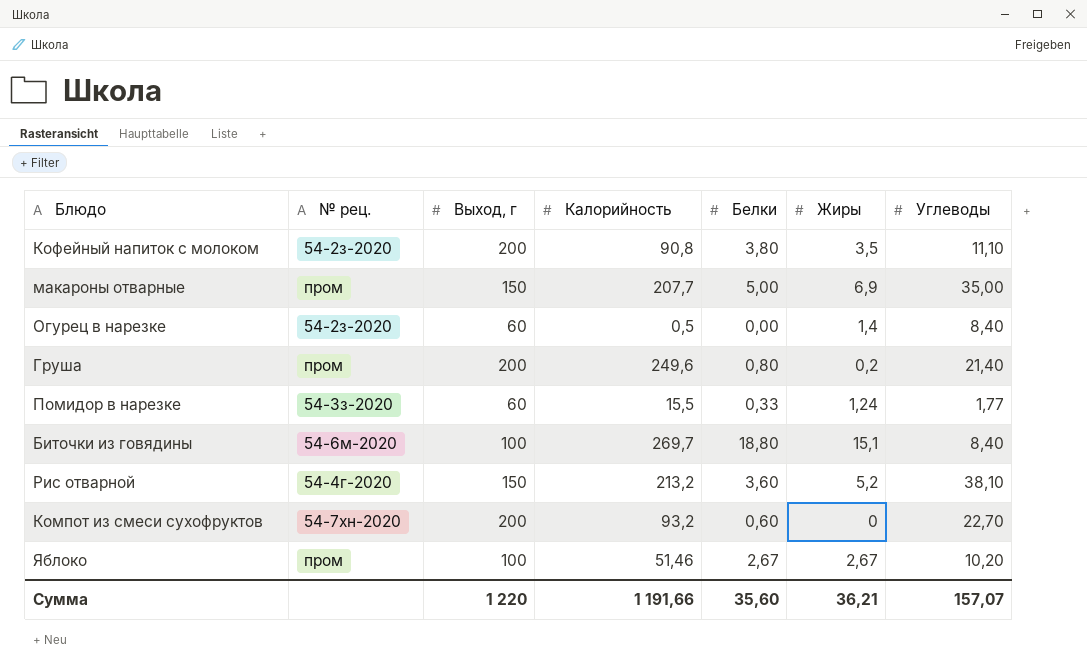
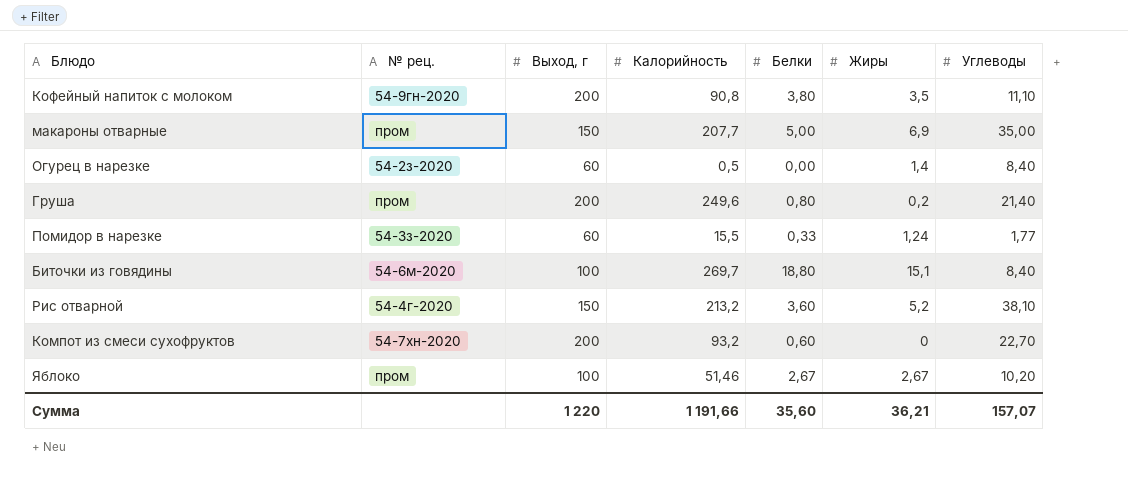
Кофейный напиток с молоком | № рец.: 54-2з-2020 -> 54-9гн-2020

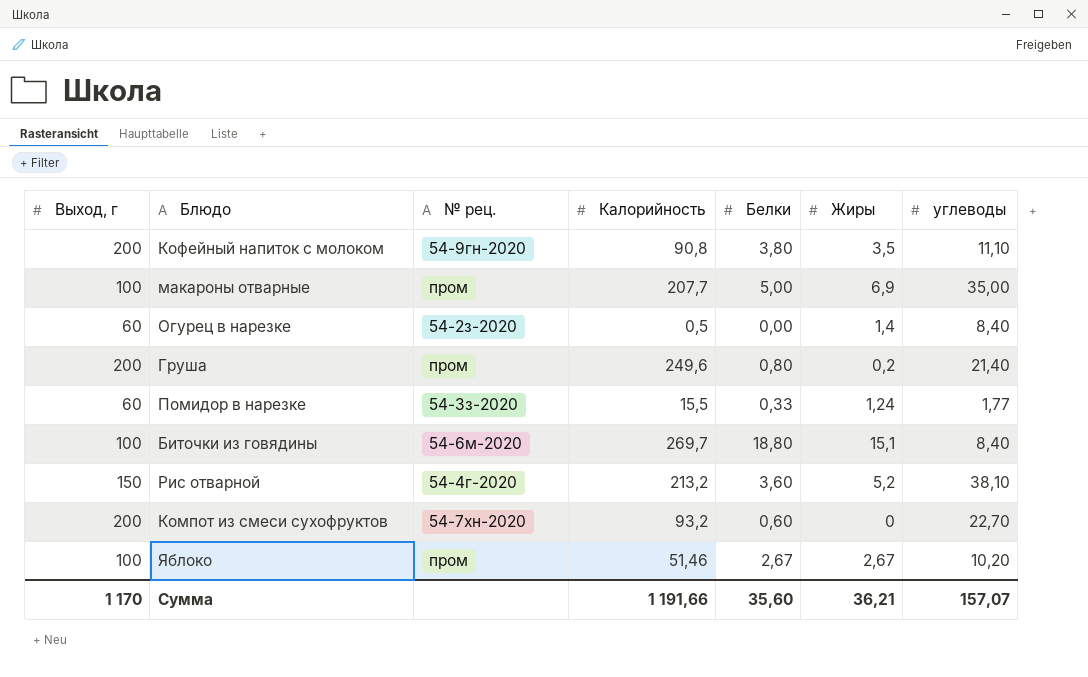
column Выход, г | position: 3 -> 1
column name: Углеводы -> углеводы
макароны отварные | Выход, г: 150 -> 100
Сумма | Выход, г: 1 220 -> 1 170

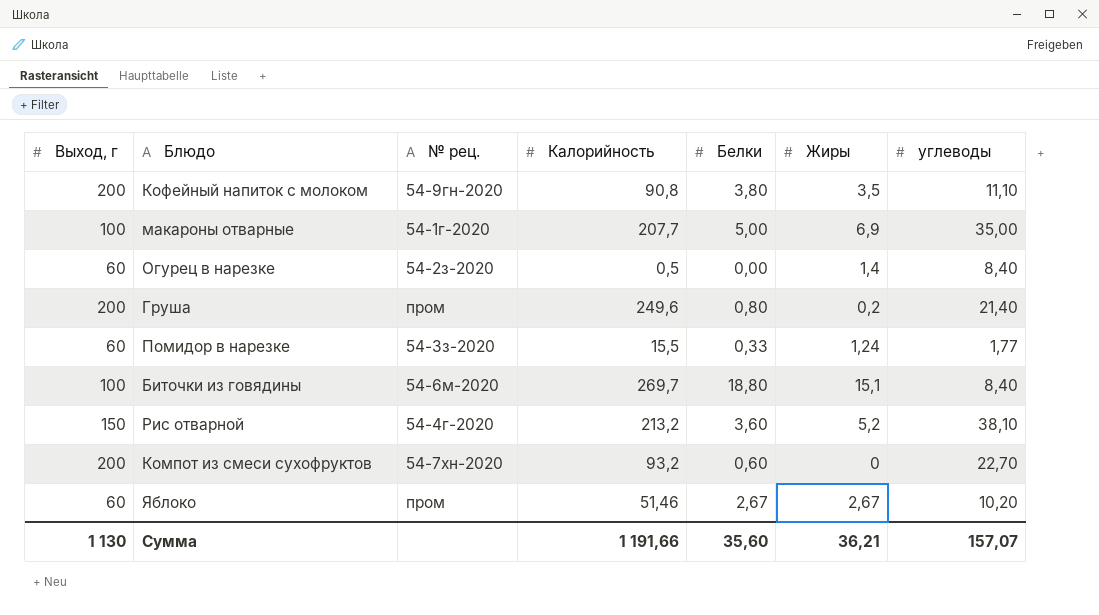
макароны отварные | № рец.: пром -> 54-1г-2020
Яблоко | Выход, г: 100 -> 60
Сумма | Выход, г: 1 170 -> 1 130

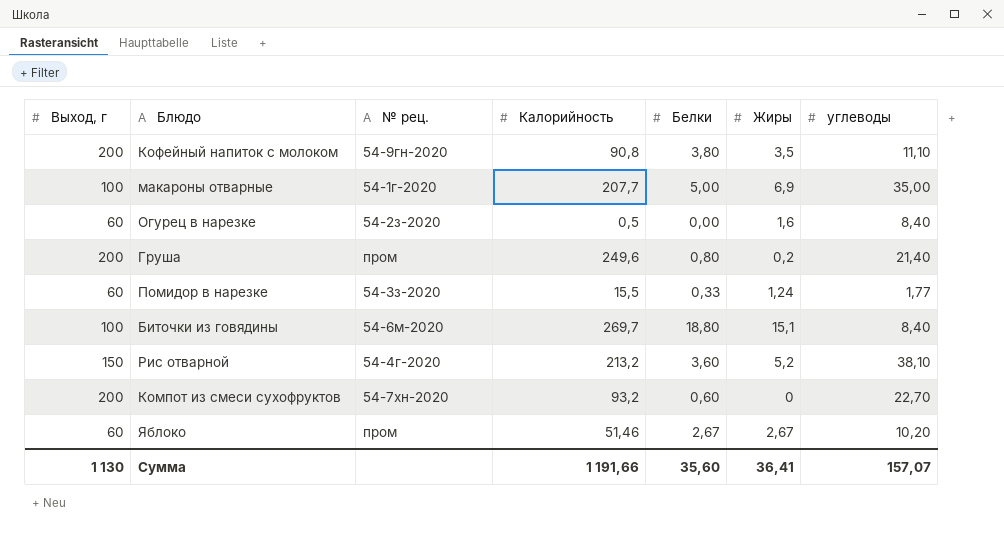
Огурец в нарезке | Жиры: 1,4 -> 1,6
Сумма | Жиры: 36,21 -> 36,41

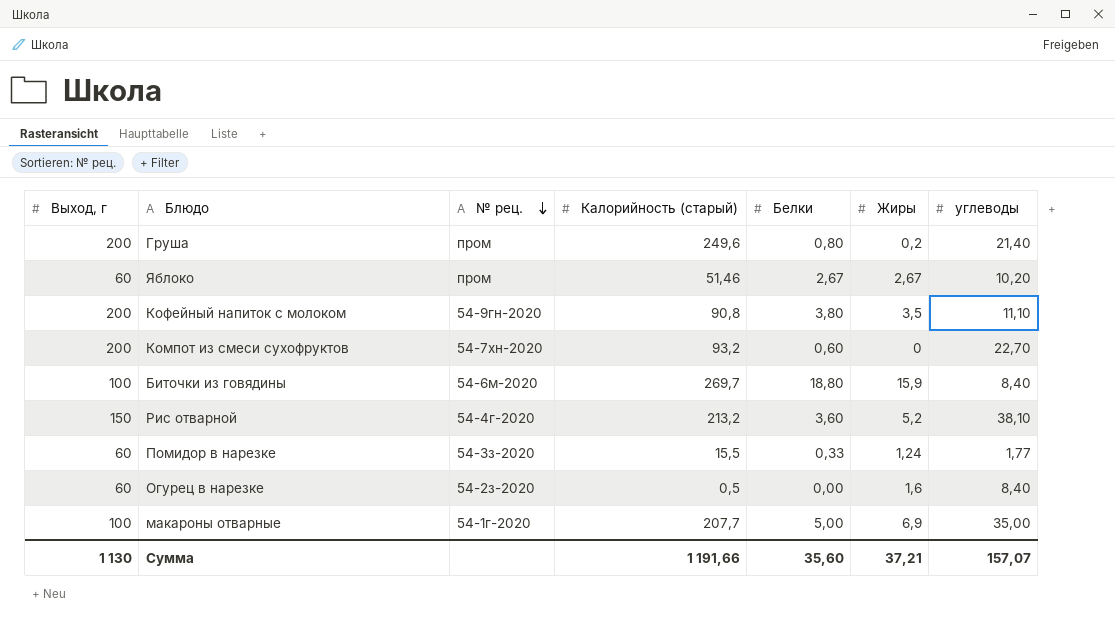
row order: none -> № рец. descending
column name: Калорийность -> Калорийность (старый)
Биточки из говядины | Жиры: 15,1 -> 15,9
Сумма | Жиры: 36,41 -> 37,21

